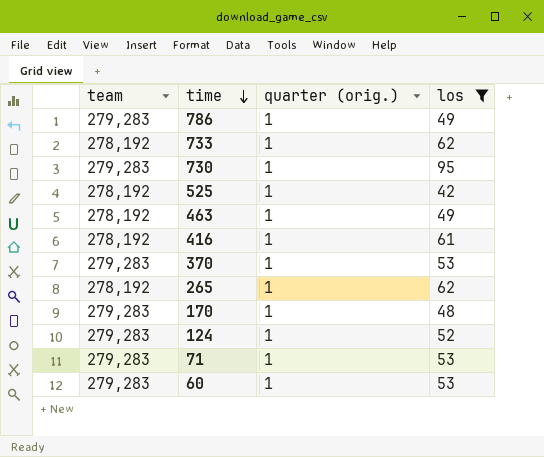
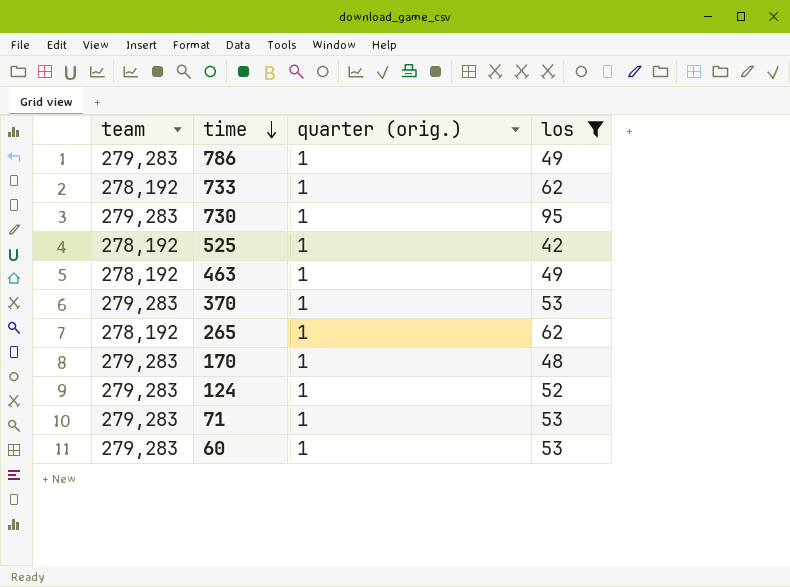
row 416: 278,192 | 1 | 61 -> none

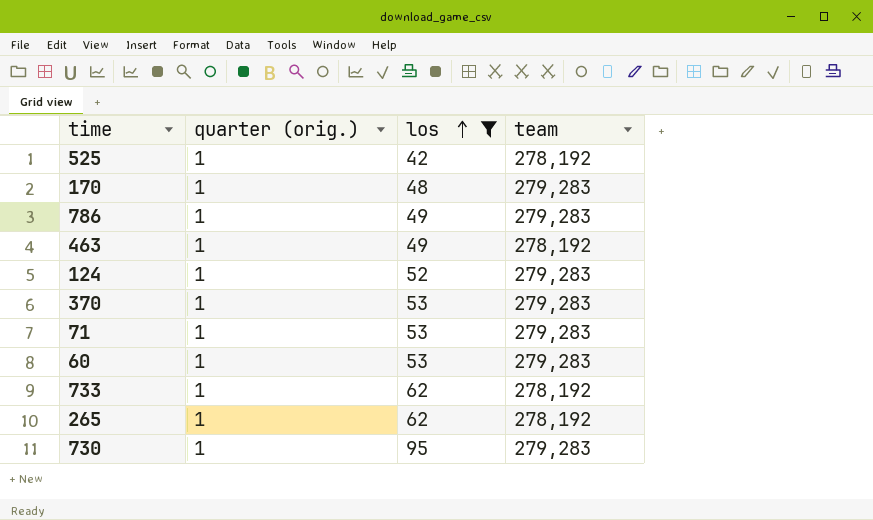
row order: time descending -> los ascending
column team | position: 1 -> 4

